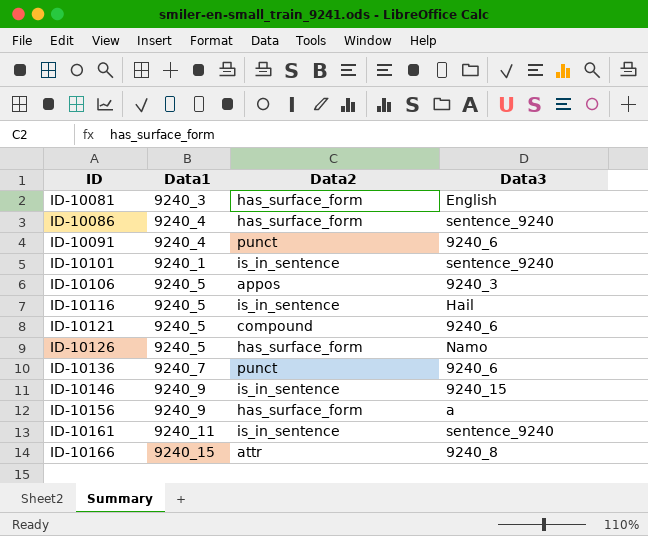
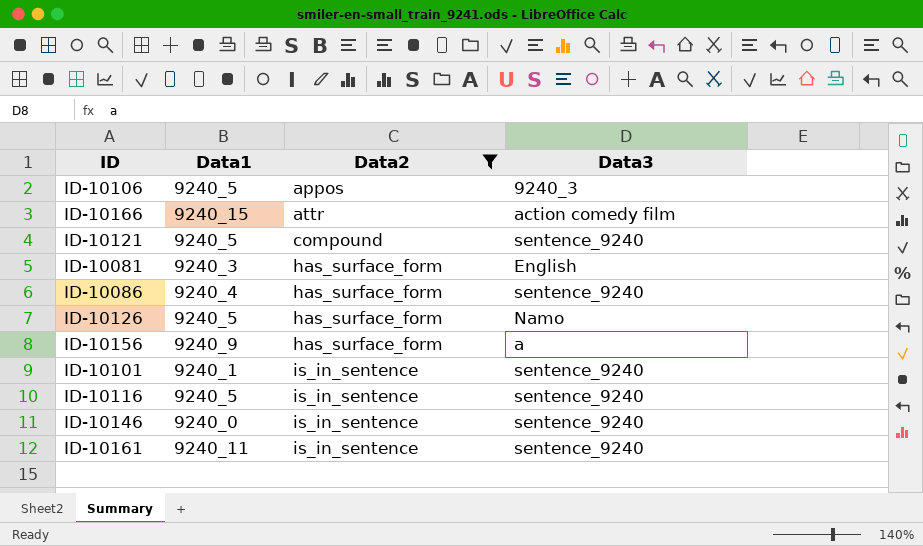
filter: none -> Data2 != punct
row order: ID ascending -> Data2 ascending
ID-10166 | Data3: 9240_8 -> action comedy film
ID-10121 | Data3: 9240_6 -> sentence_9240
ID-10116 | Data3: Hail -> sentence_9240
ID-10146 | Data1: 9240_9 -> 9240_0
ID-10146 | Data3: 9240_15 -> sentence_9240

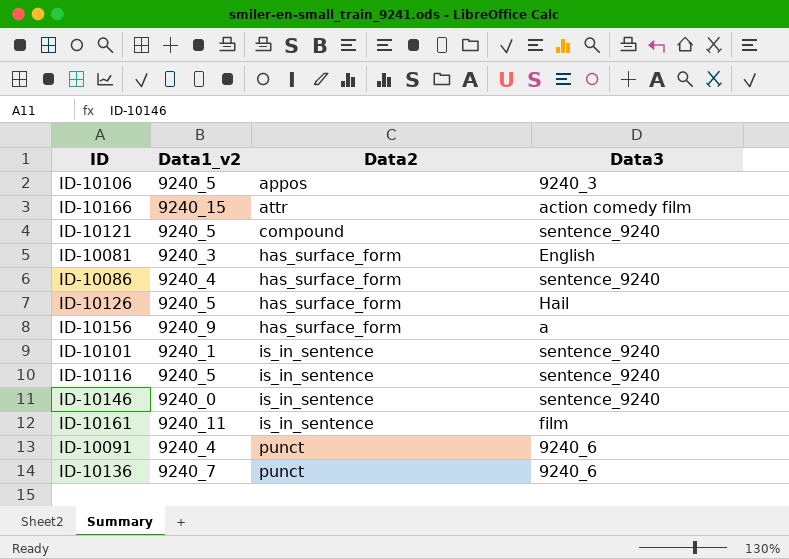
filter: Data2 != punct -> none
column name: Data1 -> Data1_v2
ID-10126 | Data3: Namo -> Hail
ID-10161 | Data3: sentence_9240 -> film

